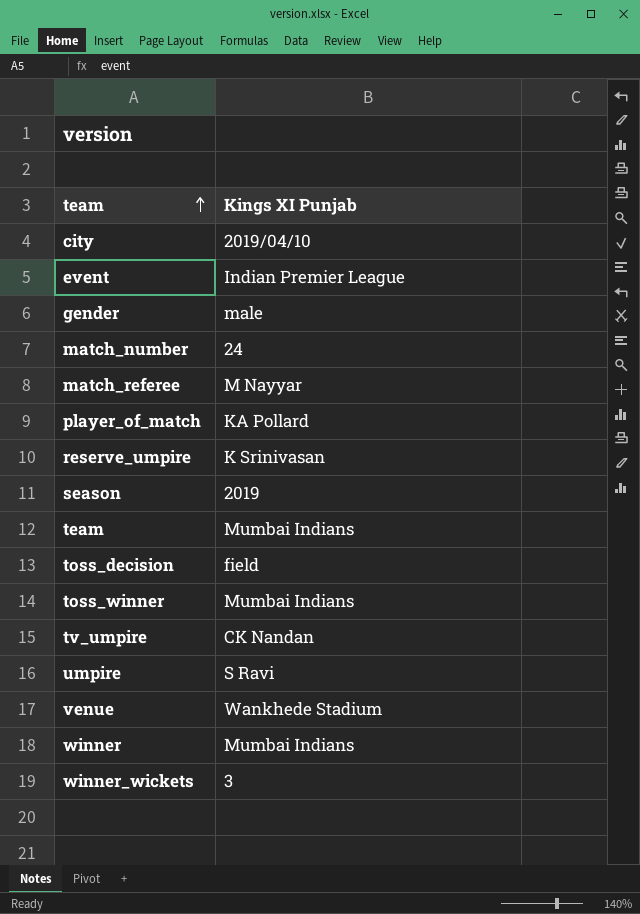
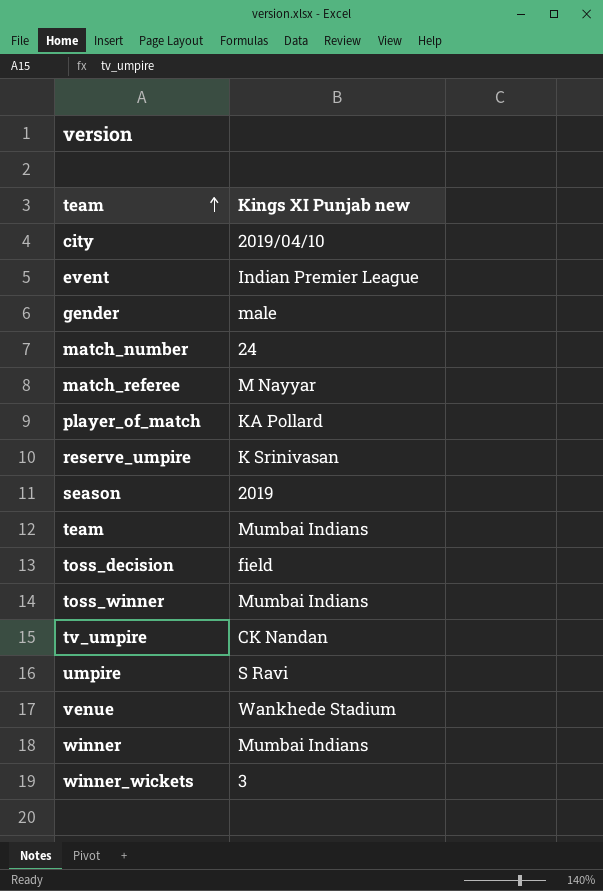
column name: Kings XI Punjab -> Kings XI Punjab new

